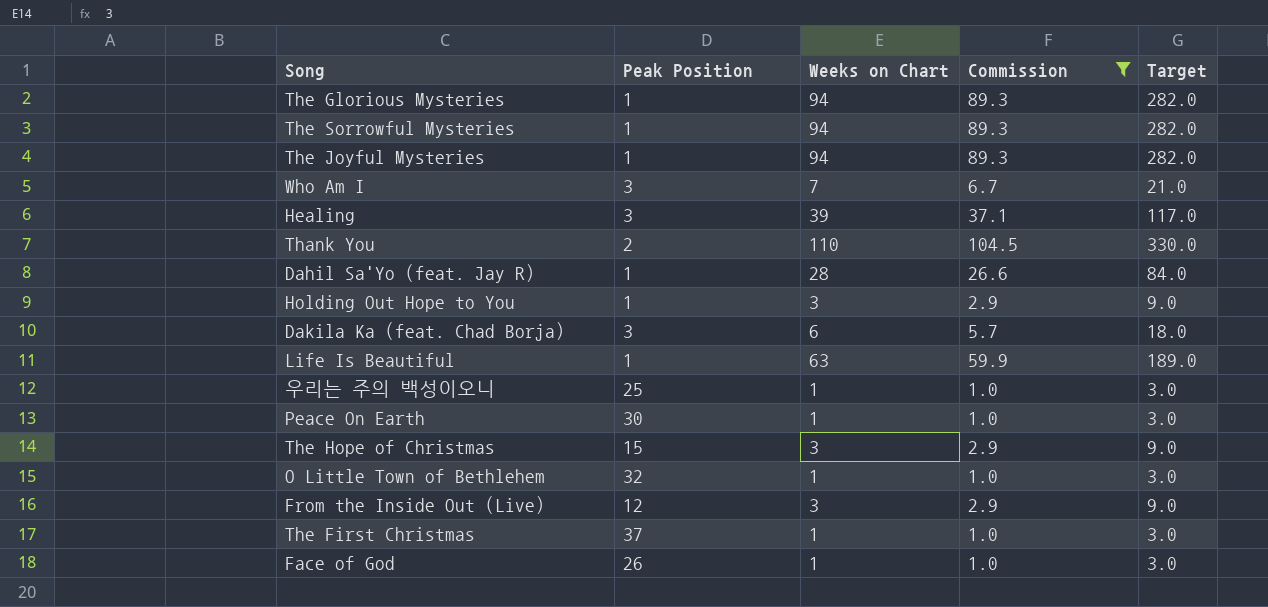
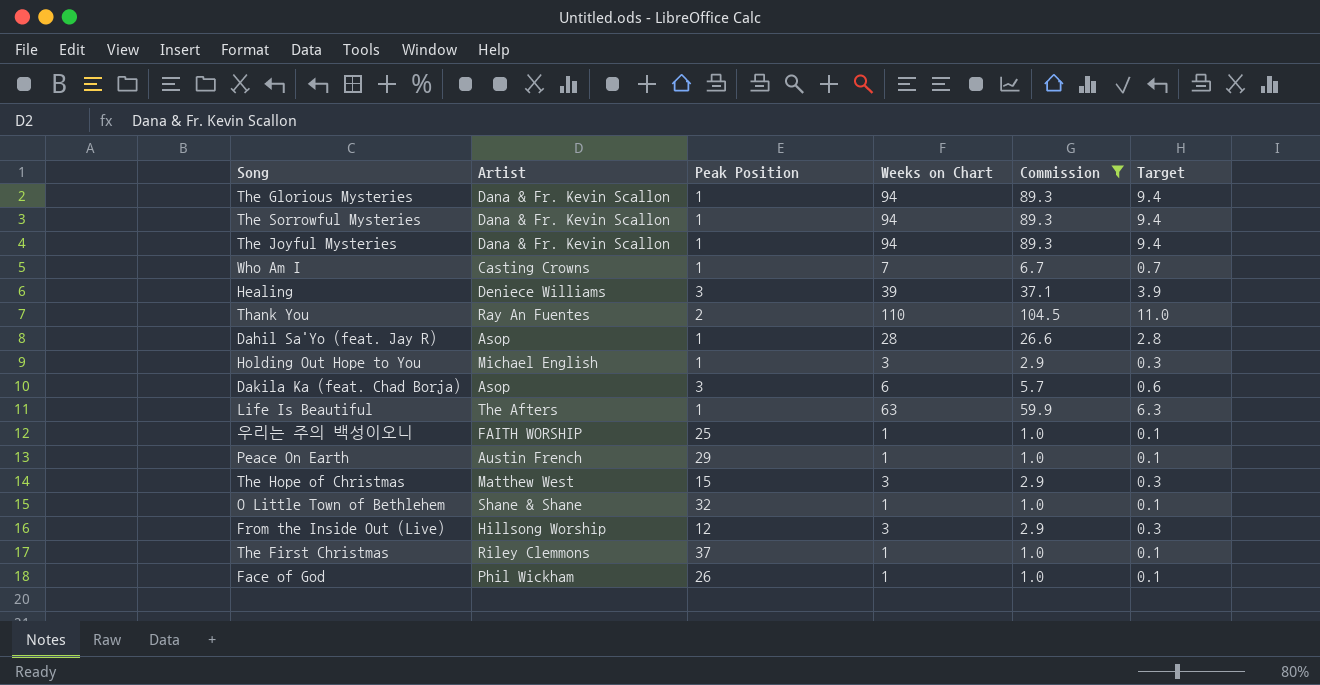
column Artist | position: none -> 2
column Target | formula: [Weeks on Chart] * 3 -> [Weeks on Chart] * 0.1
Who Am I | Peak Position: 3 -> 1
Peace On Earth | Peak Position: 30 -> 29

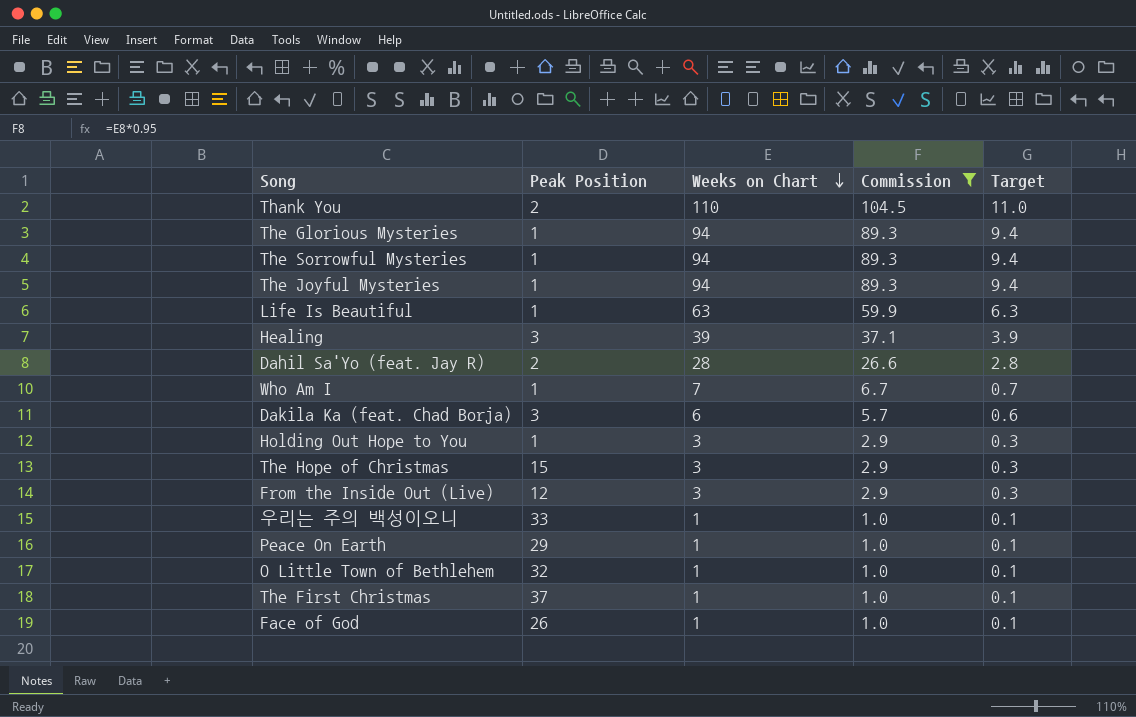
row order: none -> Weeks on Chart descending
column Artist | position: 2 -> none
Dahil Sa'Yo (feat. Jay R) | Peak Position: 1 -> 2
우리는 주의 백성이오니 | Peak Position: 25 -> 33

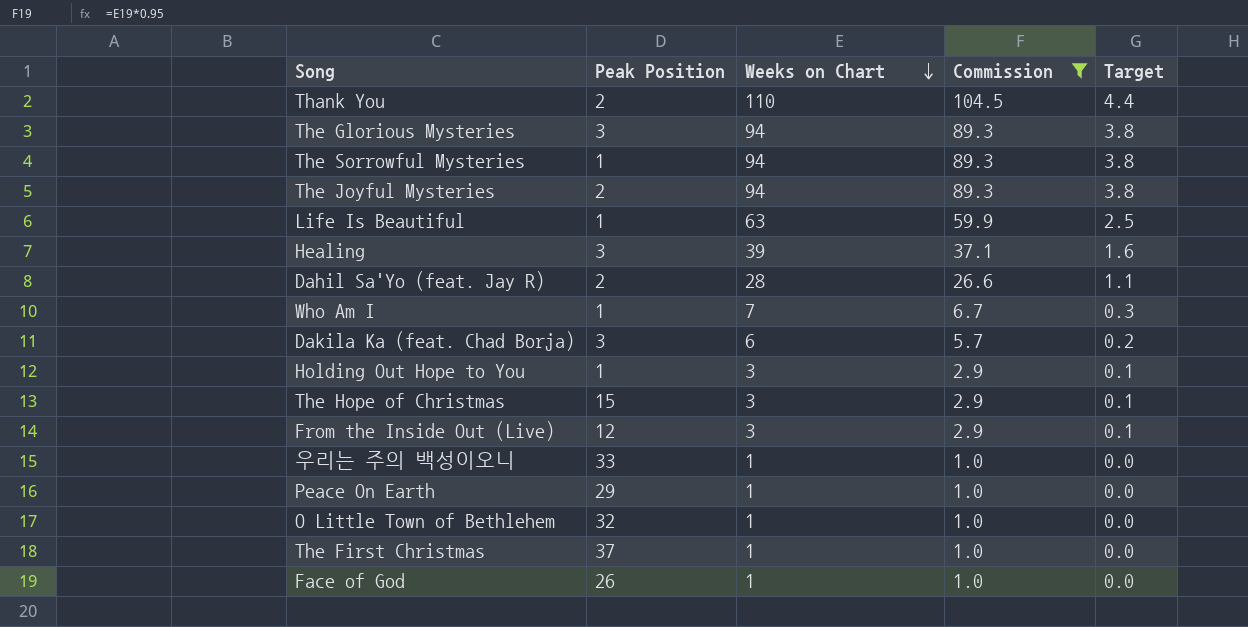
column Target | formula: [Weeks on Chart] * 0.1 -> [Weeks on Chart] * 0.04
The Glorious Mysteries | Peak Position: 1 -> 3
The Joyful Mysteries | Peak Position: 1 -> 2

